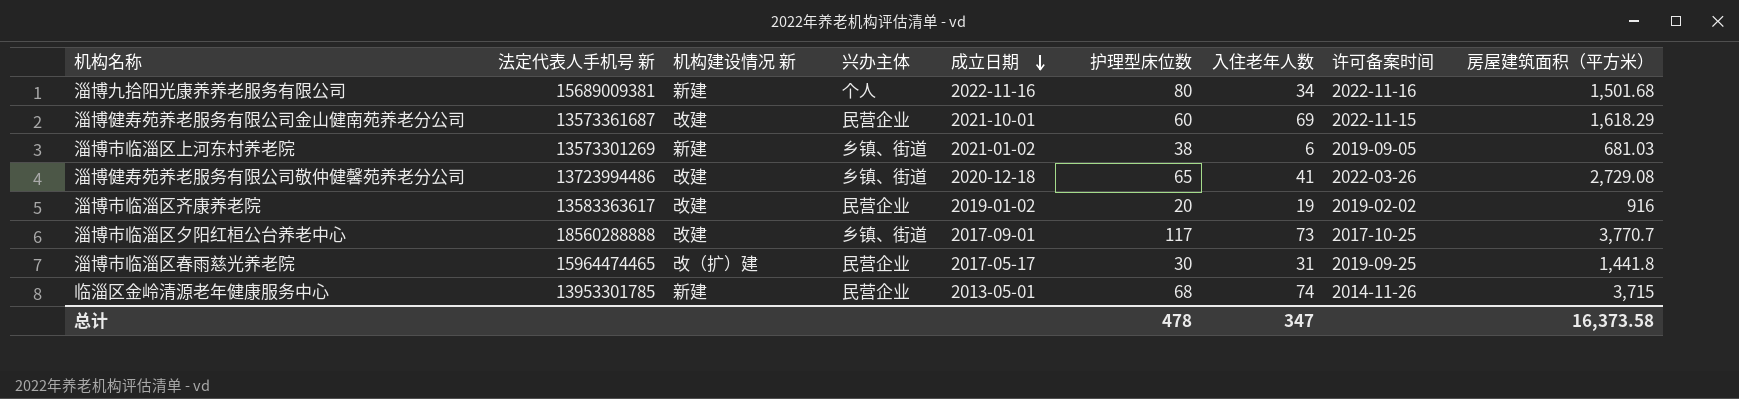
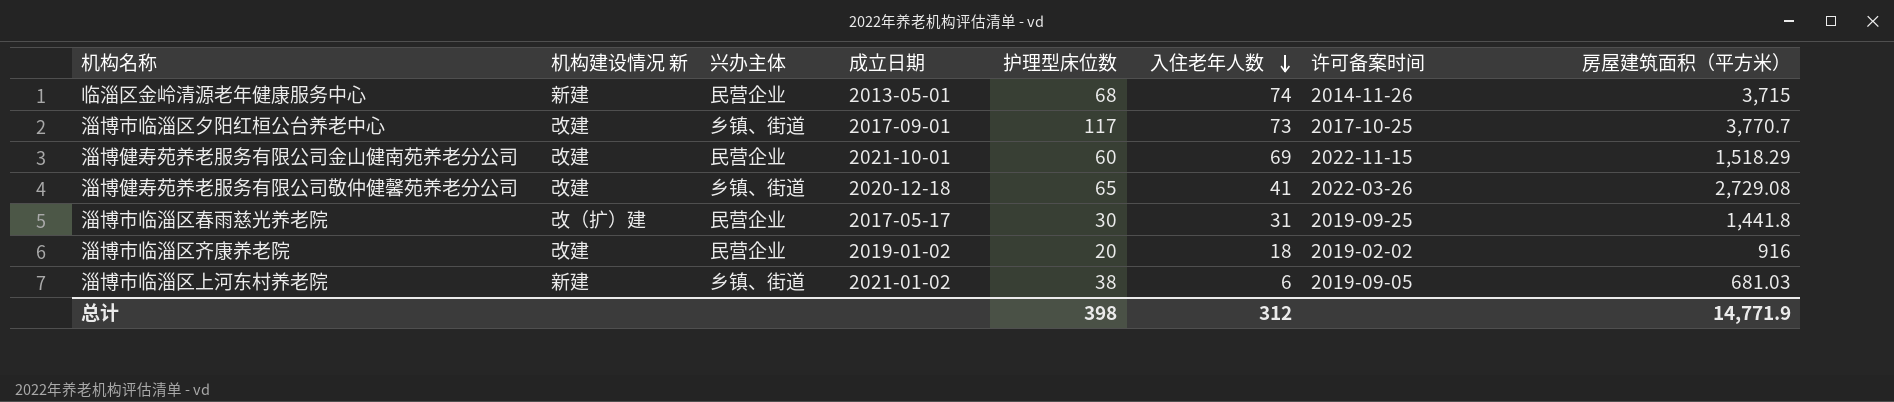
row order: 成立日期 descending -> 入住老年人数 descending
column 法定代表人手机号 新 | position: 2 -> none
row 淄博九拾阳光康养养老服务有限公司: 15689009381 | 新建 | 个人 | 2022-11-16 | 80 | 34 | 2022-11-16 | 1,501.68 -> none
淄博健寿苑养老服务有限公司金山健南苑养老分公司 | 房屋建筑面积（平方米）: 1,618.29 -> 1,518.29
淄博市临淄区齐康养老院 | 入住老年人数: 19 -> 18
总计 | 护理型床位数: 478 -> 398
总计 | 入住老年人数: 347 -> 312
总计 | 房屋建筑面积（平方米）: 16,373.58 -> 14,771.9

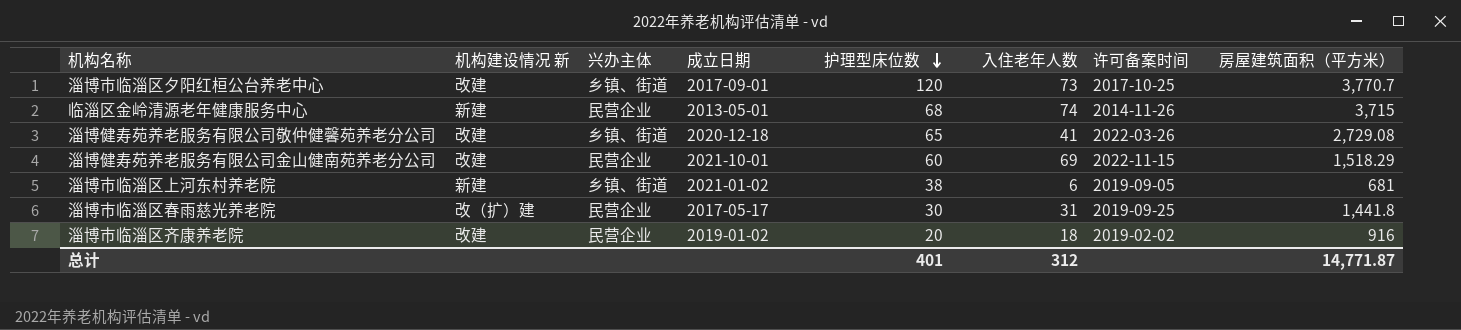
row order: 入住老年人数 descending -> 护理型床位数 descending
淄博市临淄区夕阳红桓公台养老中心 | 护理型床位数: 117 -> 120
淄博市临淄区上河东村养老院 | 房屋建筑面积（平方米）: 681.03 -> 681
总计 | 护理型床位数: 398 -> 401
总计 | 房屋建筑面积（平方米）: 14,771.9 -> 14,771.87

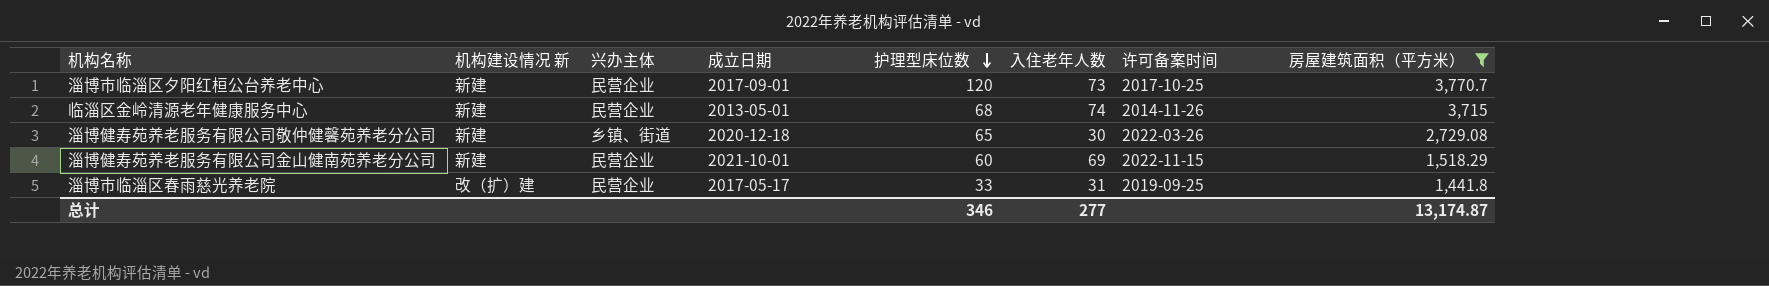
filter: none -> 房屋建筑面积（平方米） >= 1,441.8
淄博市临淄区夕阳红桓公台养老中心 | 机构建设情况 新: 改建 -> 新建
淄博市临淄区夕阳红桓公台养老中心 | 兴办主体: 乡镇、街道 -> 民营企业
淄博健寿苑养老服务有限公司敬仲健馨苑养老分公司 | 机构建设情况 新: 改建 -> 新建
淄博健寿苑养老服务有限公司敬仲健馨苑养老分公司 | 入住老年人数: 41 -> 30
淄博健寿苑养老服务有限公司金山健南苑养老分公司 | 机构建设情况 新: 改建 -> 新建
淄博市临淄区春雨慈光养老院 | 护理型床位数: 30 -> 33
总计 | 护理型床位数: 401 -> 346
总计 | 入住老年人数: 312 -> 277
总计 | 房屋建筑面积（平方米）: 14,771.87 -> 13,174.87

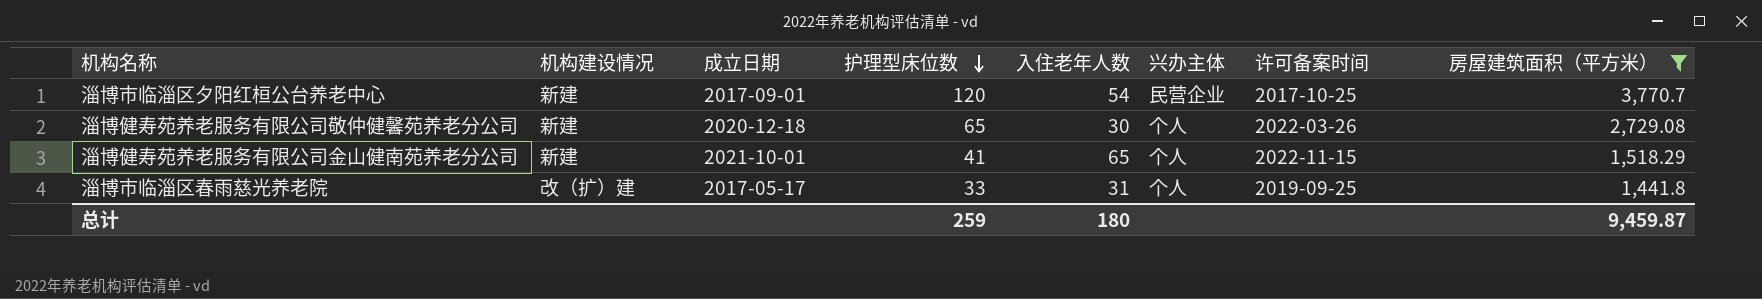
column name: 机构建设情况 新 -> 机构建设情况
column 兴办主体 | position: 3 -> 6
row 临淄区金岭清源老年健康服务中心: 新建 | 民营企业 | 2013-05-01 | 68 | 74 | 2014-11-26 | 3,715 -> none
淄博市临淄区夕阳红桓公台养老中心 | 入住老年人数: 73 -> 54
淄博健寿苑养老服务有限公司敬仲健馨苑养老分公司 | 兴办主体: 乡镇、街道 -> 个人
淄博健寿苑养老服务有限公司金山健南苑养老分公司 | 护理型床位数: 60 -> 41
淄博健寿苑养老服务有限公司金山健南苑养老分公司 | 入住老年人数: 69 -> 65
淄博健寿苑养老服务有限公司金山健南苑养老分公司 | 兴办主体: 民营企业 -> 个人
淄博市临淄区春雨慈光养老院 | 兴办主体: 民营企业 -> 个人
总计 | 护理型床位数: 346 -> 259
总计 | 入住老年人数: 277 -> 180
总计 | 房屋建筑面积（平方米）: 13,174.87 -> 9,459.87

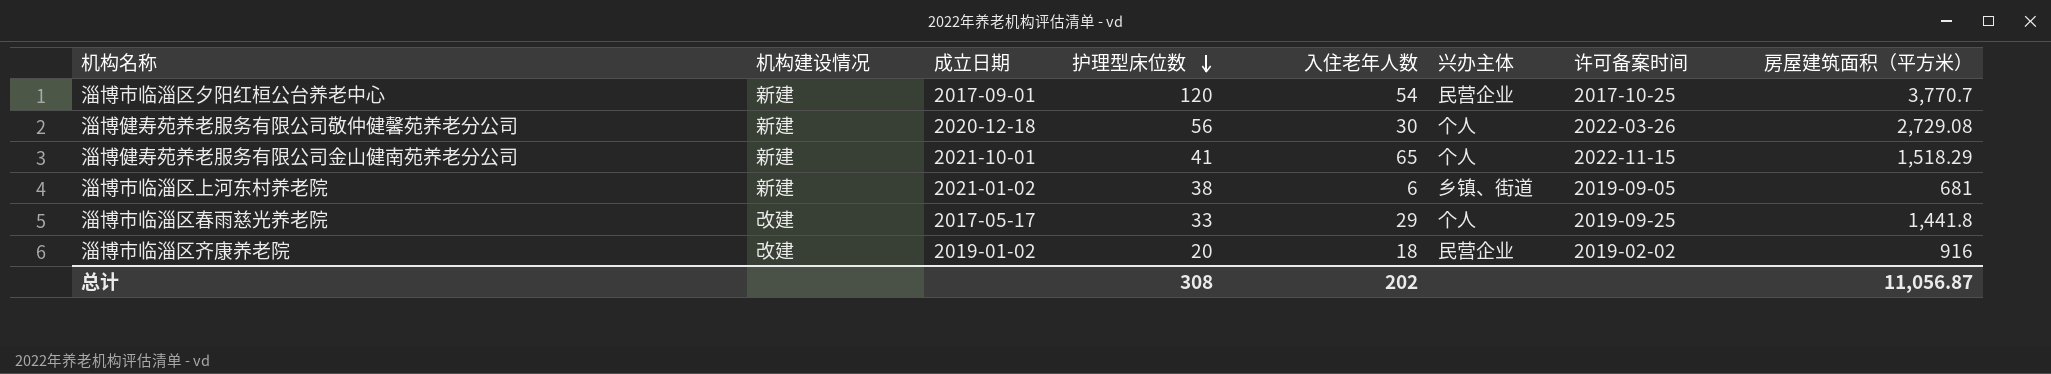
filter: 房屋建筑面积（平方米） >= 1,441.8 -> none
淄博健寿苑养老服务有限公司敬仲健馨苑养老分公司 | 护理型床位数: 65 -> 56
淄博市临淄区春雨慈光养老院 | 机构建设情况: 改（扩）建 -> 改建
淄博市临淄区春雨慈光养老院 | 入住老年人数: 31 -> 29
总计 | 护理型床位数: 259 -> 308
总计 | 入住老年人数: 180 -> 202
总计 | 房屋建筑面积（平方米）: 9,459.87 -> 11,056.87

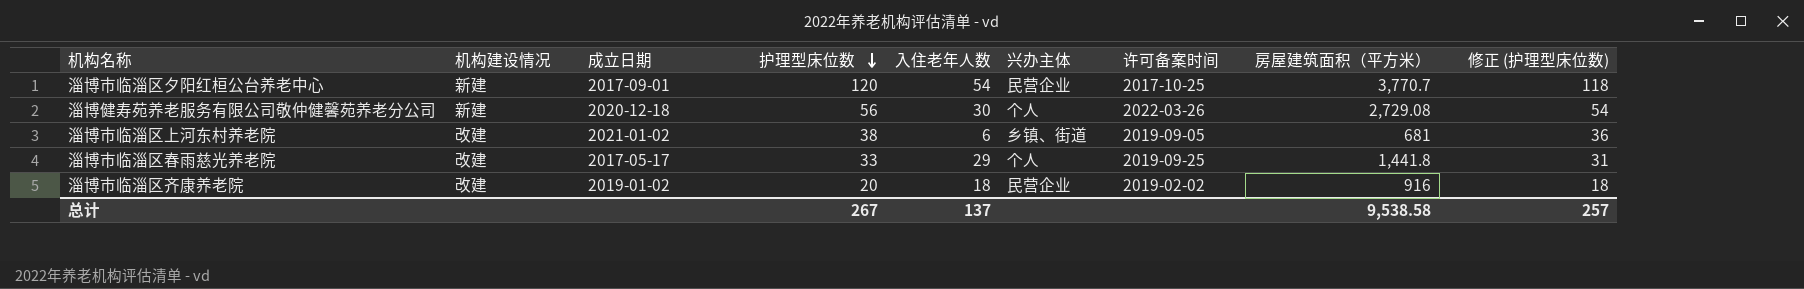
column 修正 (护理型床位数) | formula: none -> [护理型床位数] - 2
row 淄博健寿苑养老服务有限公司金山健南苑养老分公司: 新建 | 2021-10-01 | 41 | 65 | 个人 | 2022-11-15 | 1,518.29 -> none
淄博市临淄区上河东村养老院 | 机构建设情况: 新建 -> 改建
总计 | 护理型床位数: 308 -> 267
总计 | 入住老年人数: 202 -> 137
总计 | 房屋建筑面积（平方米）: 11,056.87 -> 9,538.58

